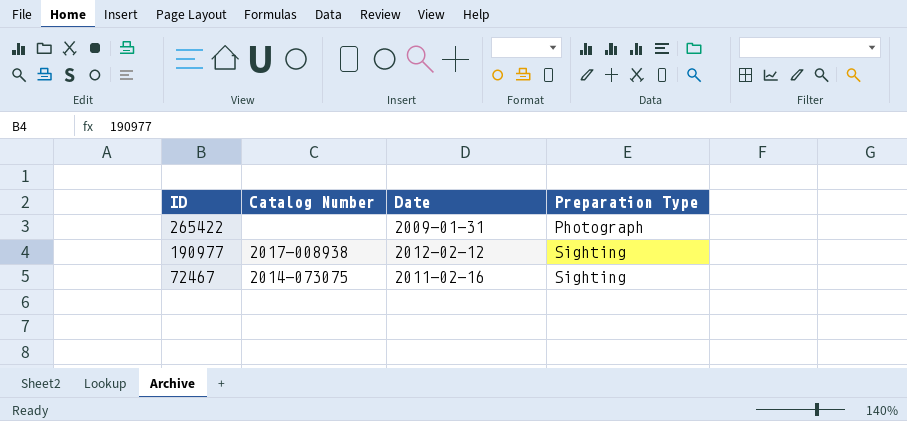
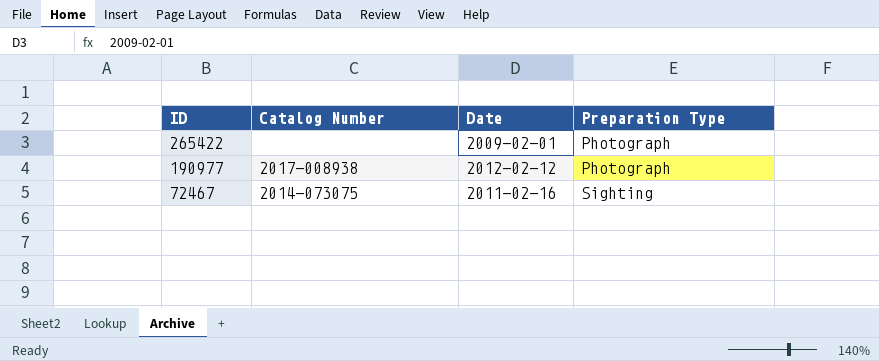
265422 | Date: 2009-01-31 -> 2009-02-01
190977 | Preparation Type: Sighting -> Photograph

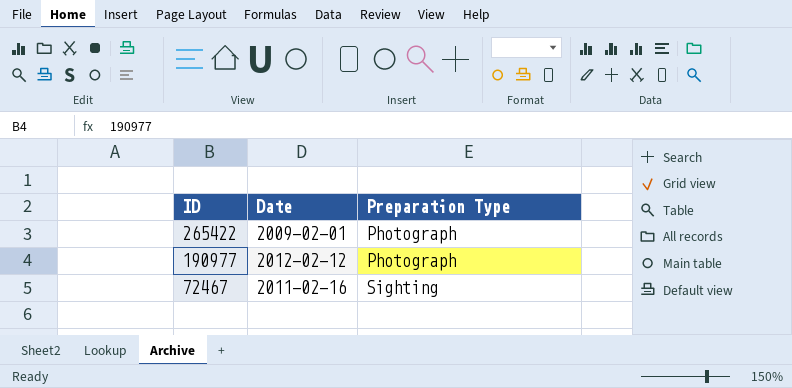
column Catalog Number | position: 2 -> none

